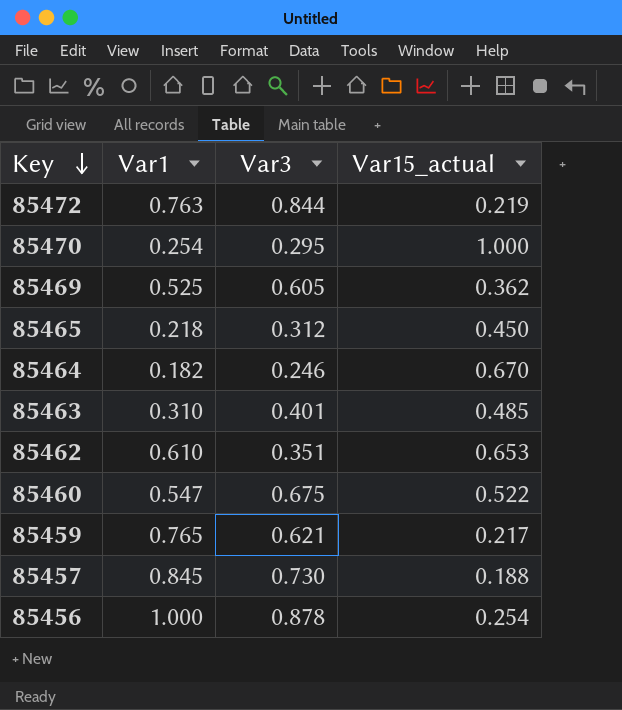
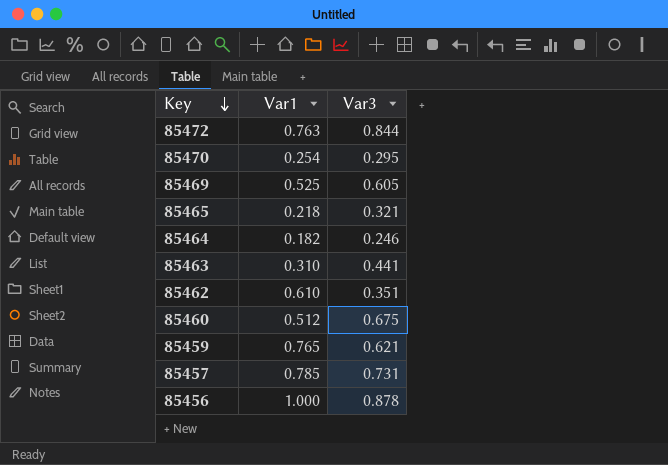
column Var15_actual | position: 4 -> none
85465 | Var3: 0.312 -> 0.321
85463 | Var3: 0.401 -> 0.441
85460 | Var1: 0.547 -> 0.512
85457 | Var1: 0.845 -> 0.785
85457 | Var3: 0.730 -> 0.731

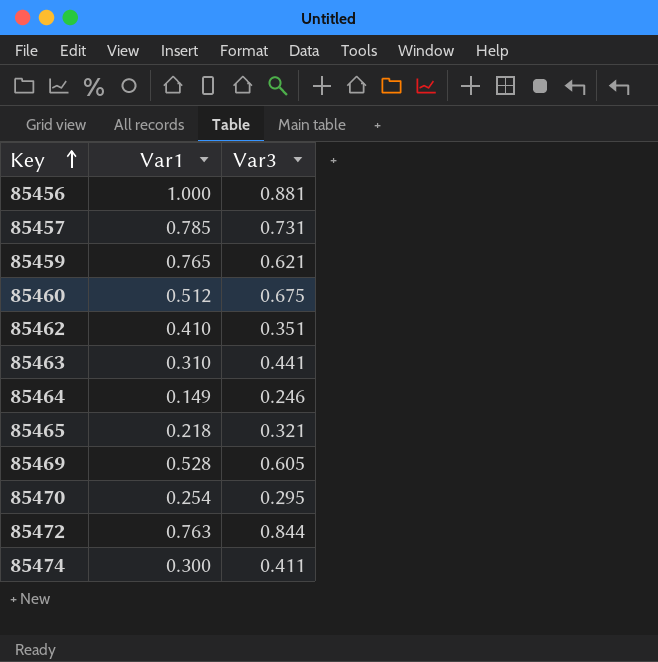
row order: Key descending -> Key ascending
85456 | Var3: 0.878 -> 0.881
85462 | Var1: 0.610 -> 0.410
85464 | Var1: 0.182 -> 0.149
85469 | Var1: 0.525 -> 0.528
row 85474: none -> 0.300 | 0.411

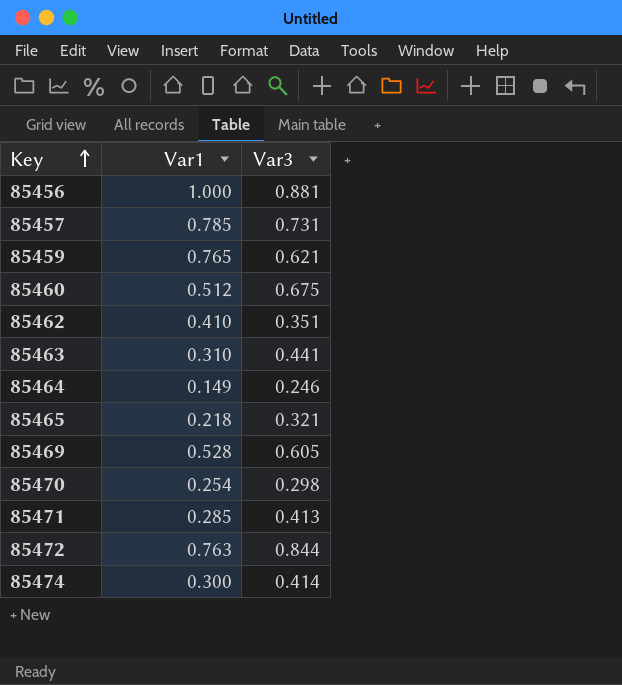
85470 | Var3: 0.295 -> 0.298
row 85471: none -> 0.285 | 0.413
85474 | Var3: 0.411 -> 0.414

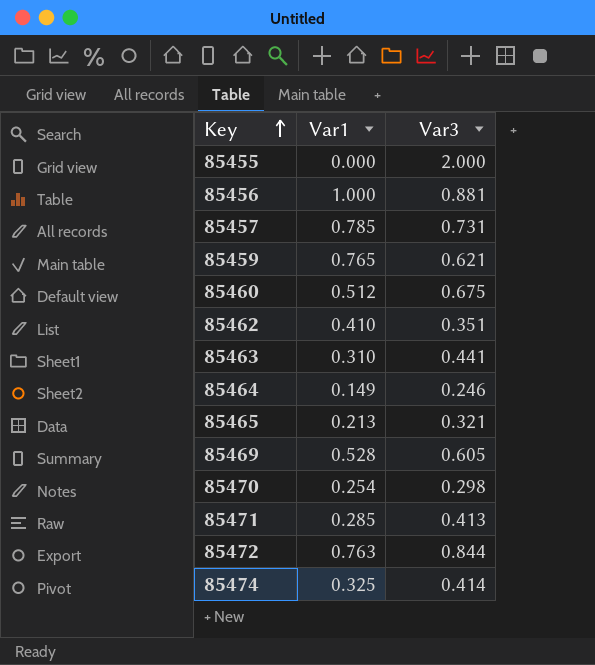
row 85455: none -> 0.000 | 2.000
85465 | Var1: 0.218 -> 0.213
85474 | Var1: 0.300 -> 0.325

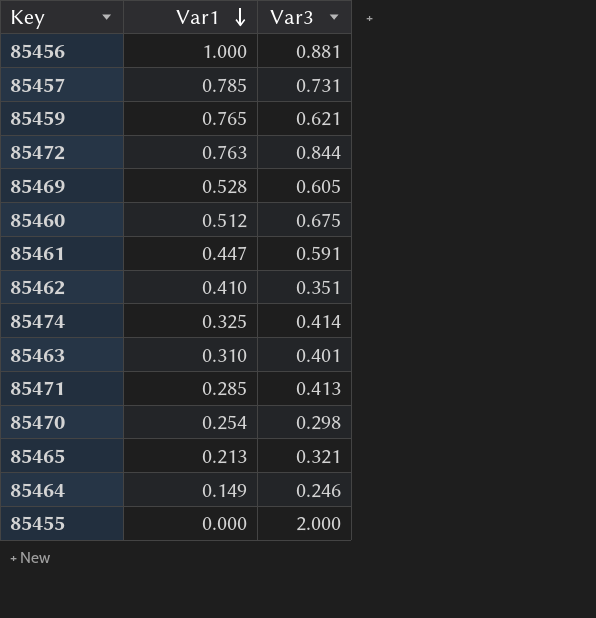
row order: Key ascending -> Var1 descending
row 85461: none -> 0.447 | 0.591
85463 | Var3: 0.441 -> 0.401

